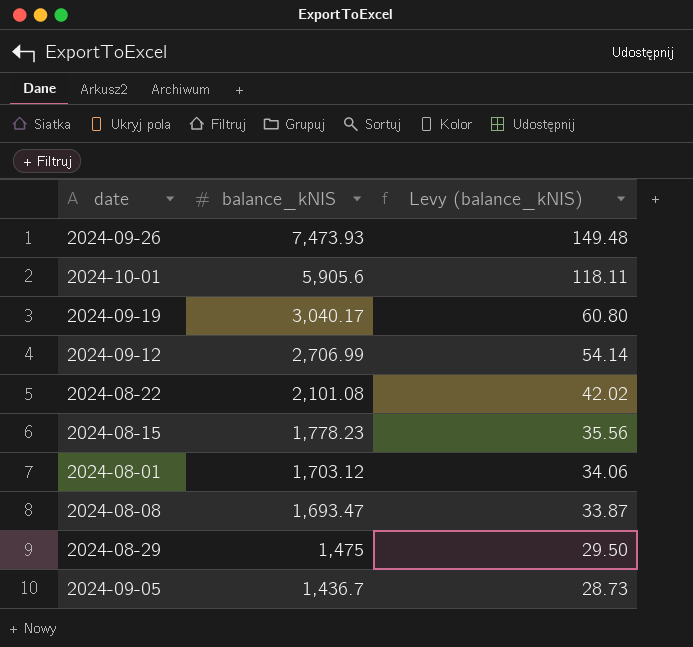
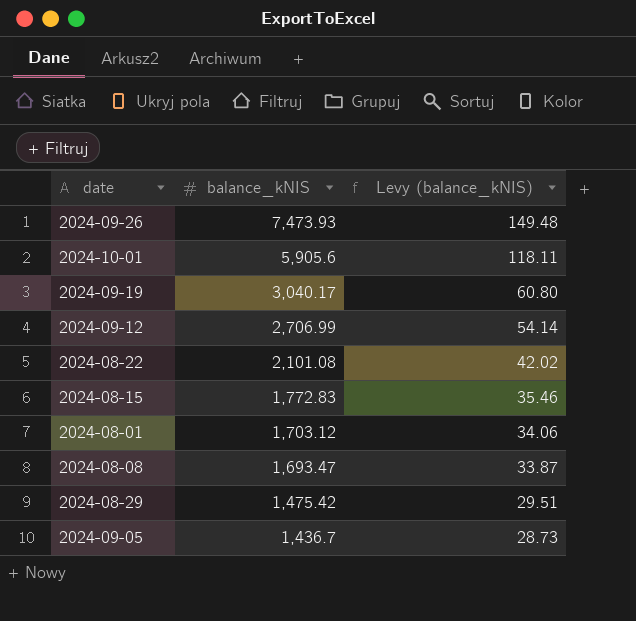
2024-08-15 | balance_kNIS: 1,778.23 -> 1,772.83
2024-08-15 | Levy (balance_kNIS): 35.56 -> 35.46
2024-08-29 | balance_kNIS: 1,475 -> 1,475.42
2024-08-29 | Levy (balance_kNIS): 29.50 -> 29.51

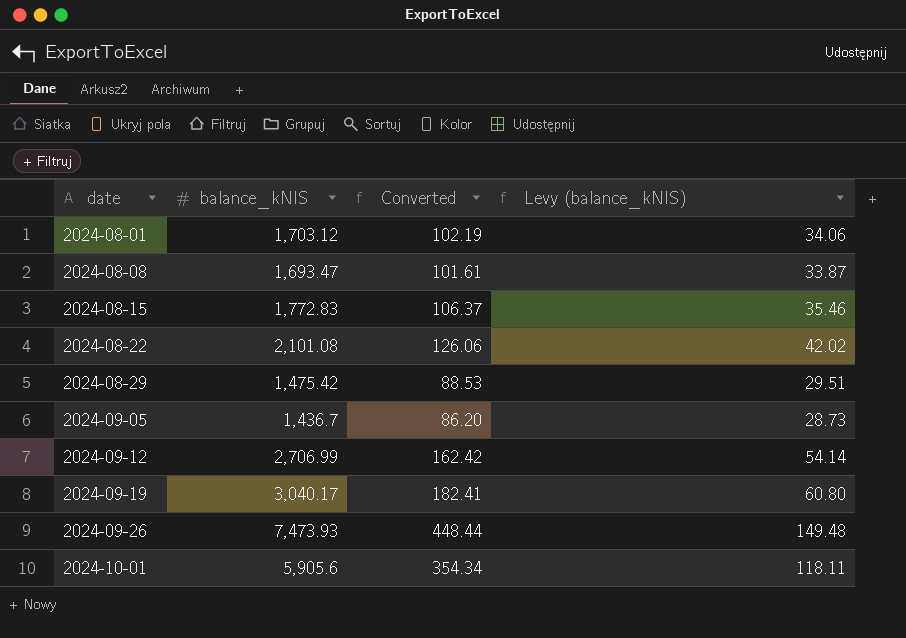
row order: balance_kNIS descending -> date ascending
column Converted | formula: none -> [balance_kNIS] * 0.06

